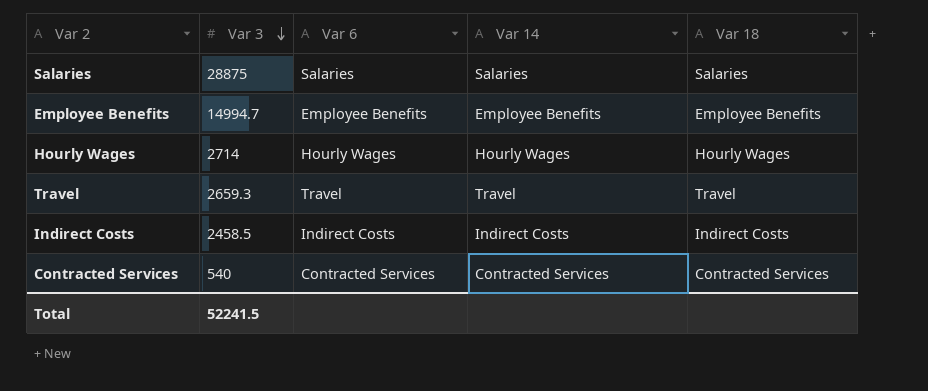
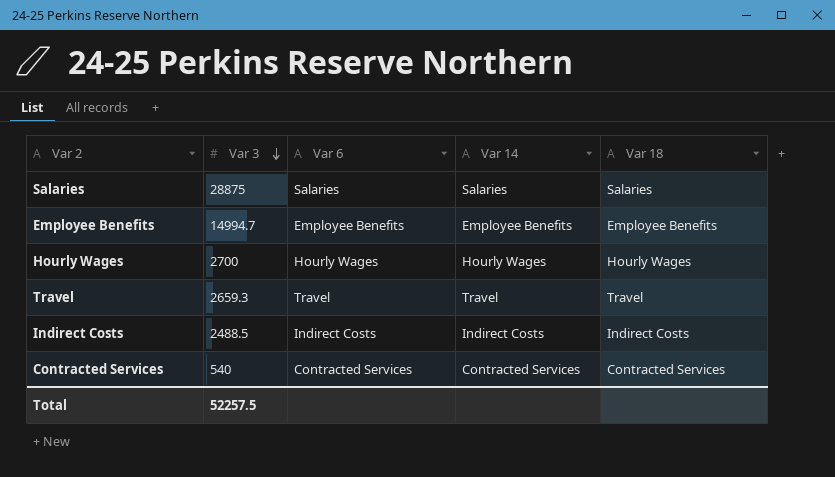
Hourly Wages | Var 3: 2714 -> 2700
Indirect Costs | Var 3: 2458.5 -> 2488.5
Total | Var 3: 52241.5 -> 52257.5

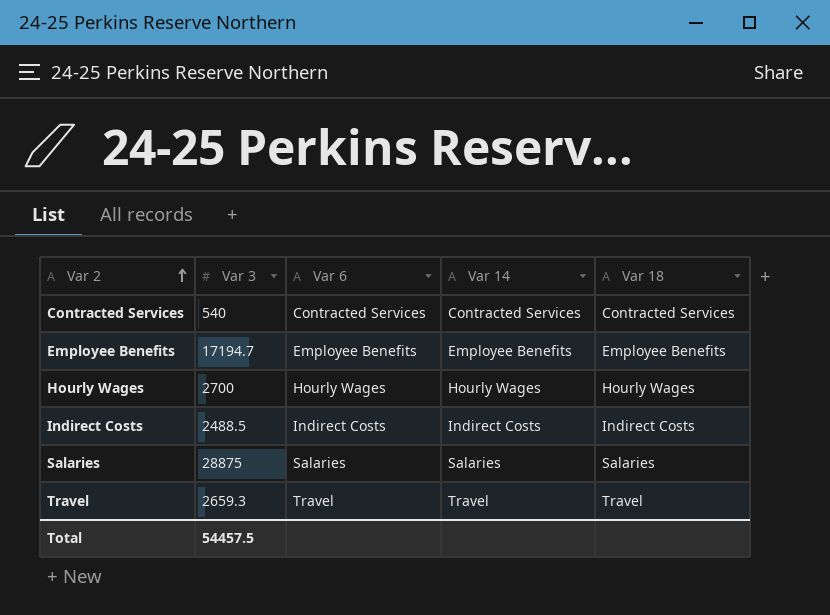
row order: Var 3 descending -> Var 2 ascending
Employee Benefits | Var 3: 14994.7 -> 17194.7
Total | Var 3: 52257.5 -> 54457.5

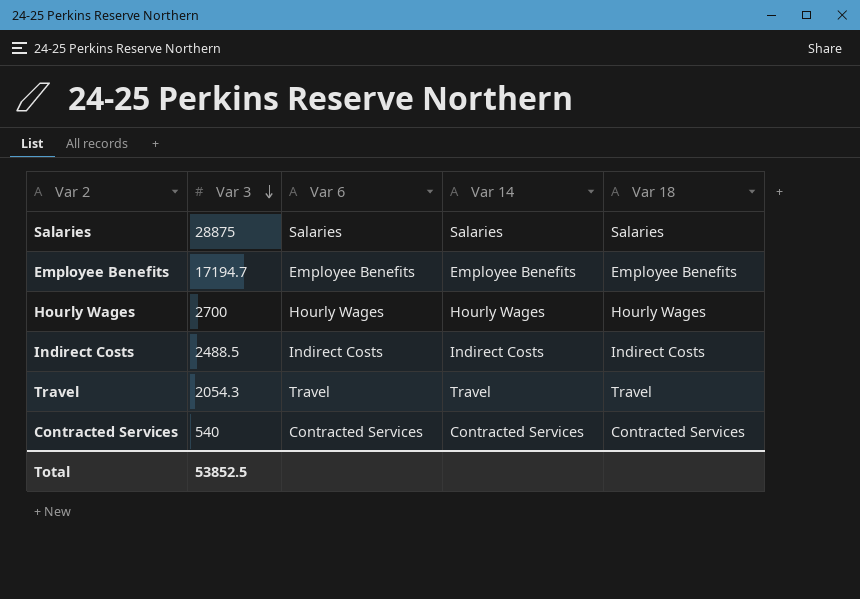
row order: Var 2 ascending -> Var 3 descending
Travel | Var 3: 2659.3 -> 2054.3
Total | Var 3: 54457.5 -> 53852.5

